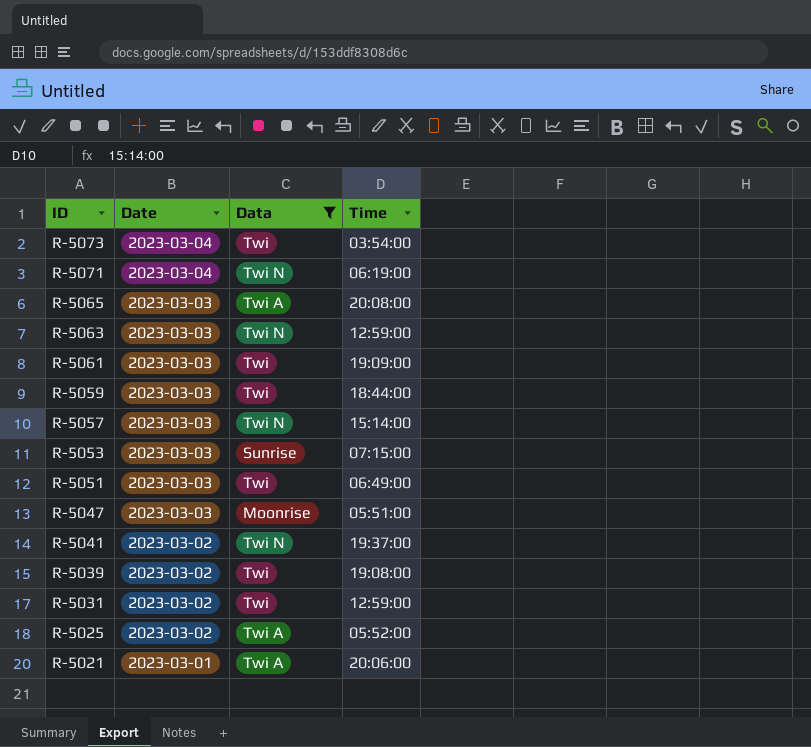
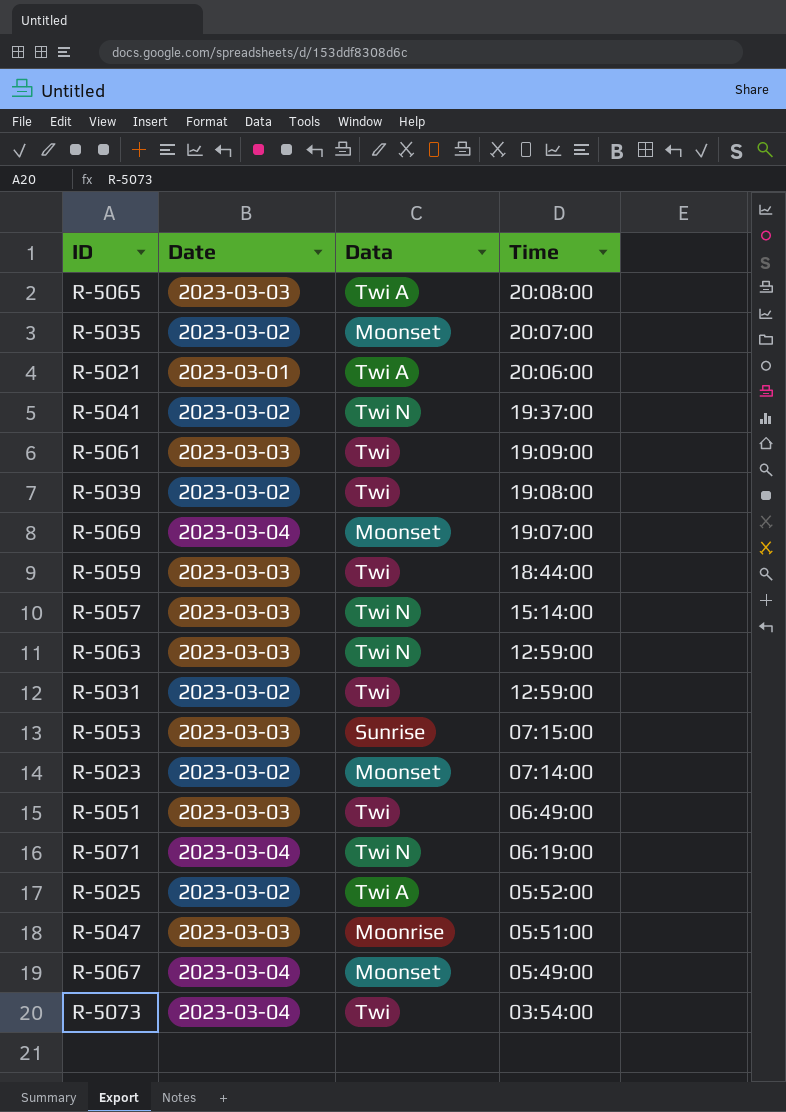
filter: Data != Moonset -> none
row order: ID descending -> Time descending

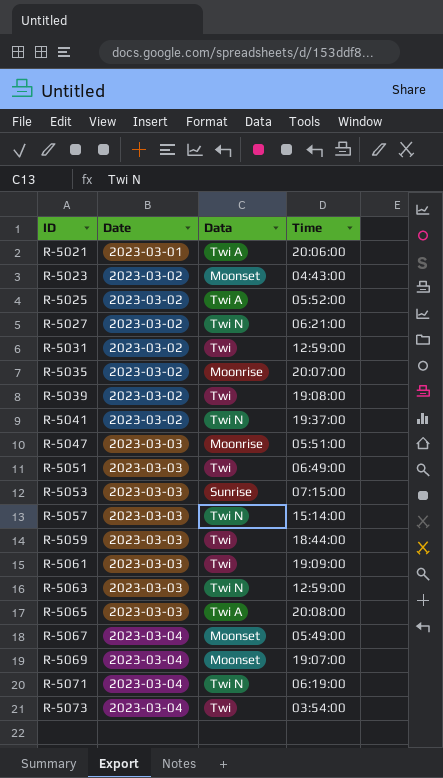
row order: Time descending -> ID ascending
R-5023 | Time: 07:14:00 -> 04:43:00
row R-5027: none -> 2023-03-02 | Twi N | 06:21:00
R-5035 | Data: Moonset -> Moonrise

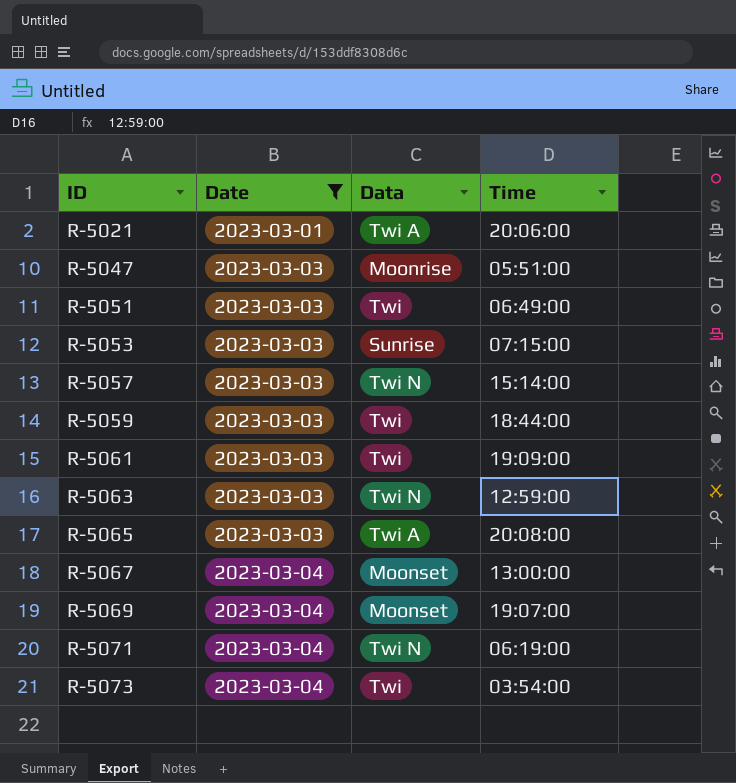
filter: none -> Date != 2023-03-02
R-5067 | Time: 05:49:00 -> 13:00:00

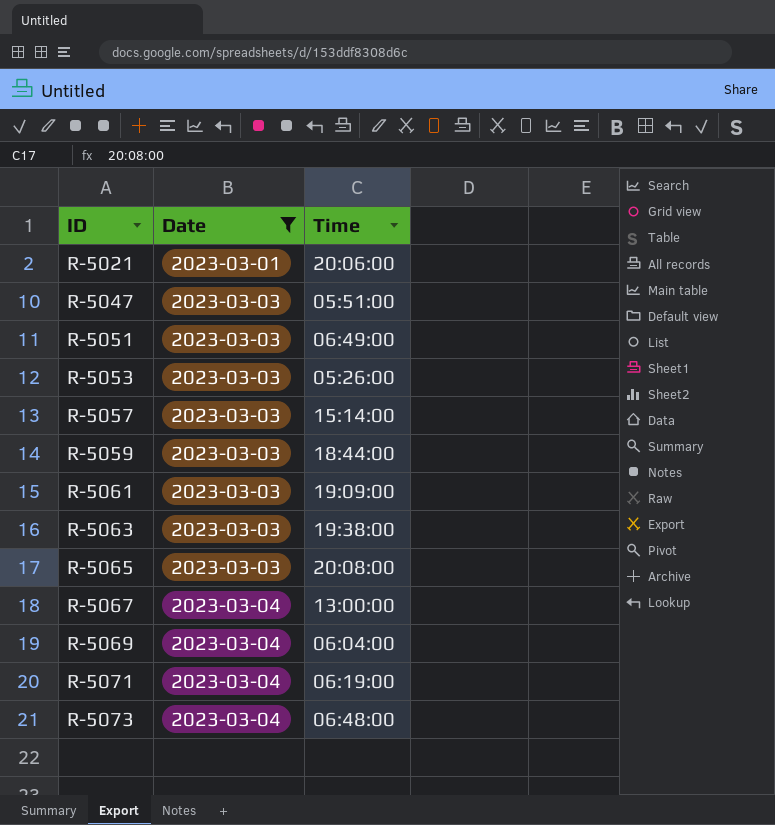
column Data | position: 3 -> none
R-5053 | Time: 07:15:00 -> 05:26:00
R-5063 | Time: 12:59:00 -> 19:38:00
R-5069 | Time: 19:07:00 -> 06:04:00
R-5073 | Time: 03:54:00 -> 06:48:00

